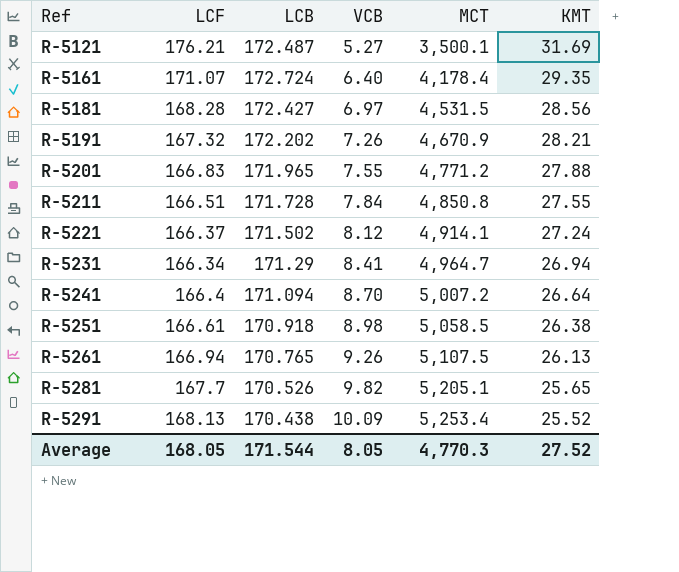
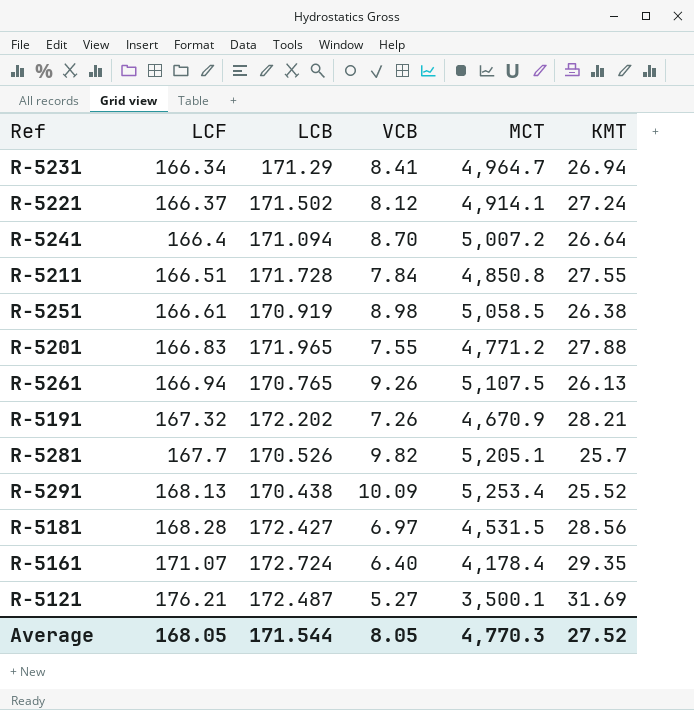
row order: Ref ascending -> LCF ascending
R-5251 | LCB: 170.918 -> 170.919
R-5281 | KMT: 25.65 -> 25.7

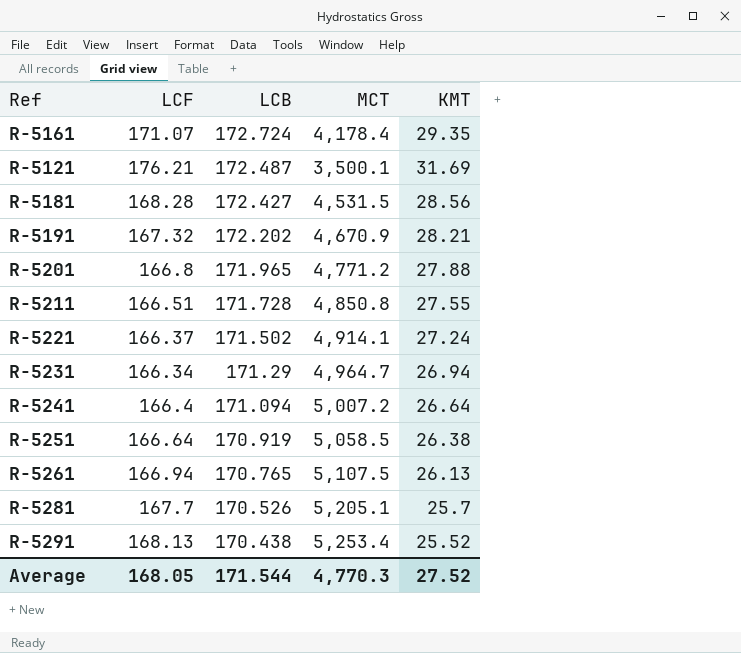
row order: LCF ascending -> LCB descending
column VCB | position: 4 -> none
R-5201 | LCF: 166.83 -> 166.8
R-5251 | LCF: 166.61 -> 166.64

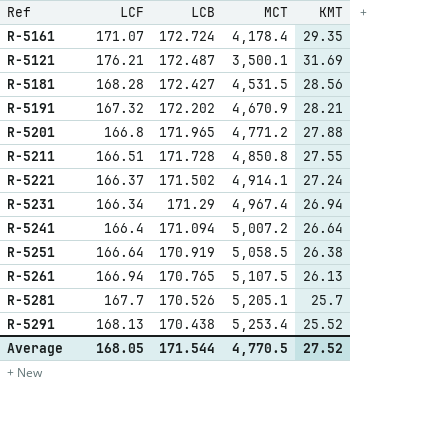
R-5231 | MCT: 4,964.7 -> 4,967.4
Average | MCT: 4,770.3 -> 4,770.5

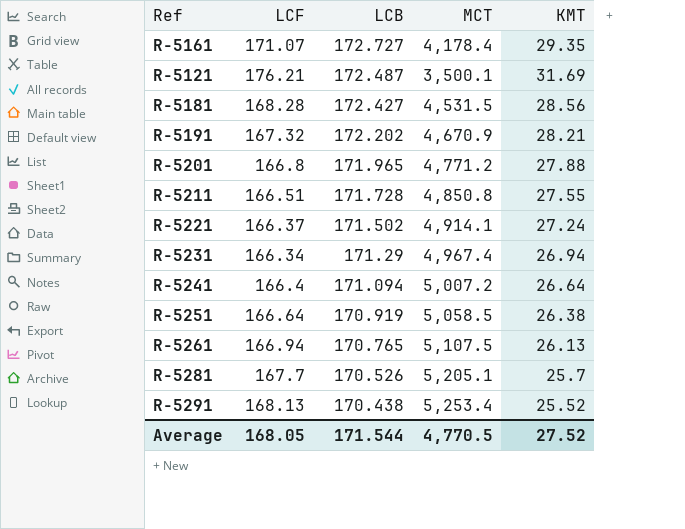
R-5161 | LCB: 172.724 -> 172.727

